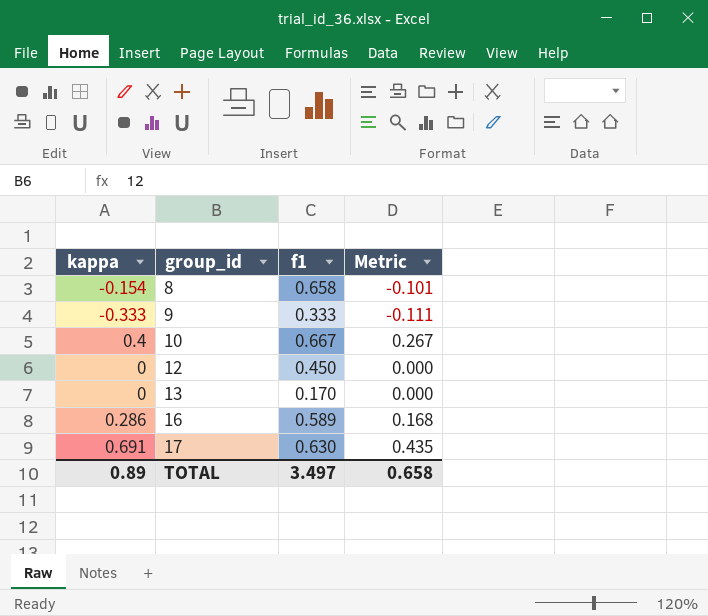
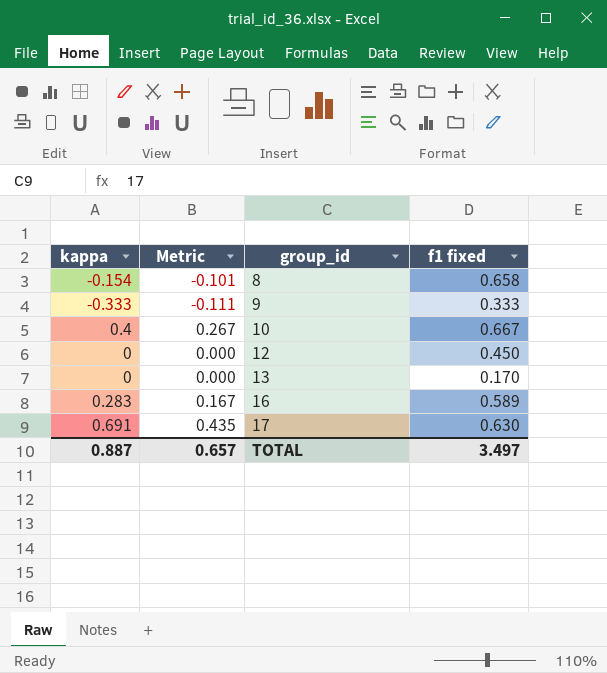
column Metric | position: 4 -> 2
column name: f1 -> f1 fixed
16 | kappa: 0.286 -> 0.283
16 | Metric: 0.168 -> 0.167
TOTAL | kappa: 0.89 -> 0.887
TOTAL | Metric: 0.658 -> 0.657

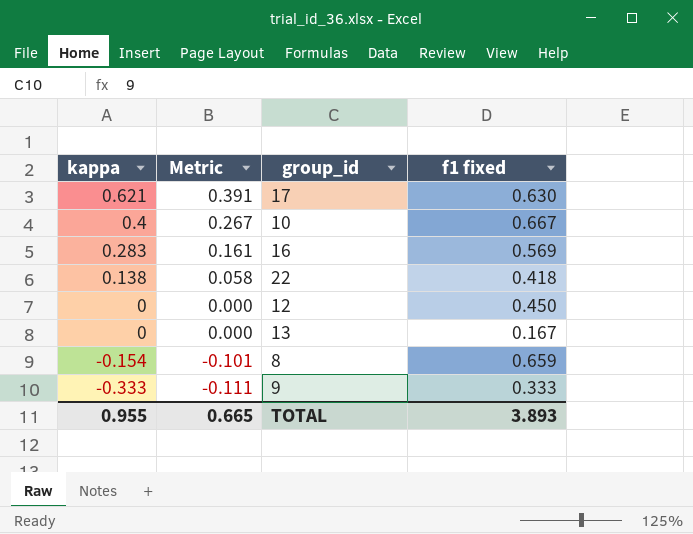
row order: group_id ascending -> kappa descending
17 | kappa: 0.691 -> 0.621
17 | Metric: 0.435 -> 0.391
16 | Metric: 0.167 -> 0.161
16 | f1 fixed: 0.589 -> 0.569
row 22: none -> 0.138 | 0.058 | 0.418
13 | f1 fixed: 0.170 -> 0.167
8 | f1 fixed: 0.658 -> 0.659
TOTAL | kappa: 0.887 -> 0.955
TOTAL | Metric: 0.657 -> 0.665
TOTAL | f1 fixed: 3.497 -> 3.893

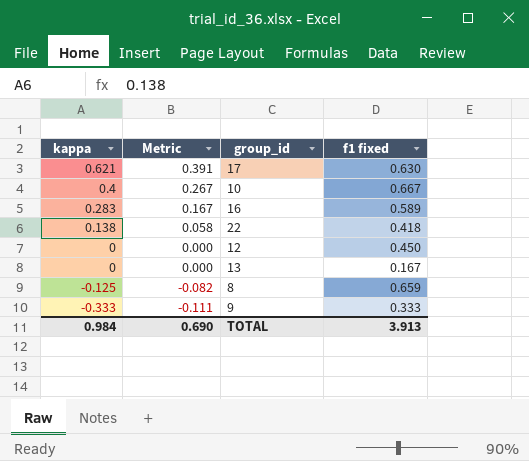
16 | Metric: 0.161 -> 0.167
16 | f1 fixed: 0.569 -> 0.589
8 | kappa: -0.154 -> -0.125
8 | Metric: -0.101 -> -0.082
TOTAL | kappa: 0.955 -> 0.984
TOTAL | Metric: 0.665 -> 0.690
TOTAL | f1 fixed: 3.893 -> 3.913

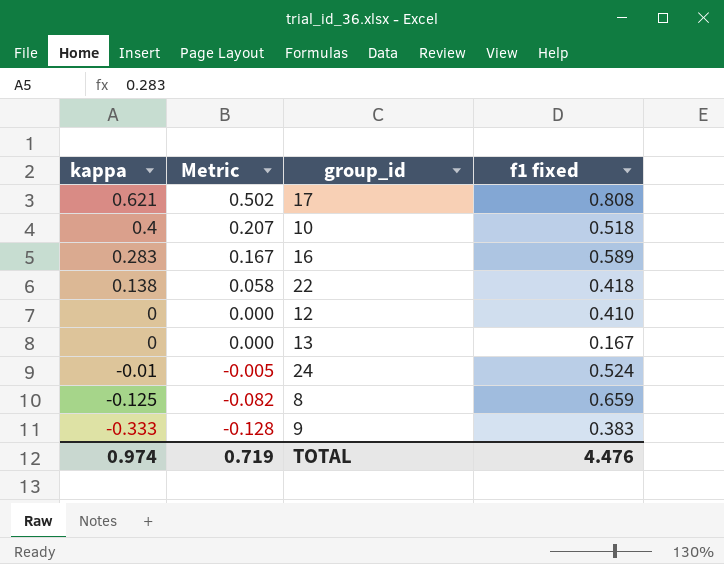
17 | Metric: 0.391 -> 0.502
17 | f1 fixed: 0.630 -> 0.808
10 | Metric: 0.267 -> 0.207
10 | f1 fixed: 0.667 -> 0.518
12 | f1 fixed: 0.450 -> 0.410
row 24: none -> -0.01 | -0.005 | 0.524
9 | Metric: -0.111 -> -0.128
9 | f1 fixed: 0.333 -> 0.383
TOTAL | kappa: 0.984 -> 0.974
TOTAL | Metric: 0.690 -> 0.719
TOTAL | f1 fixed: 3.913 -> 4.476

